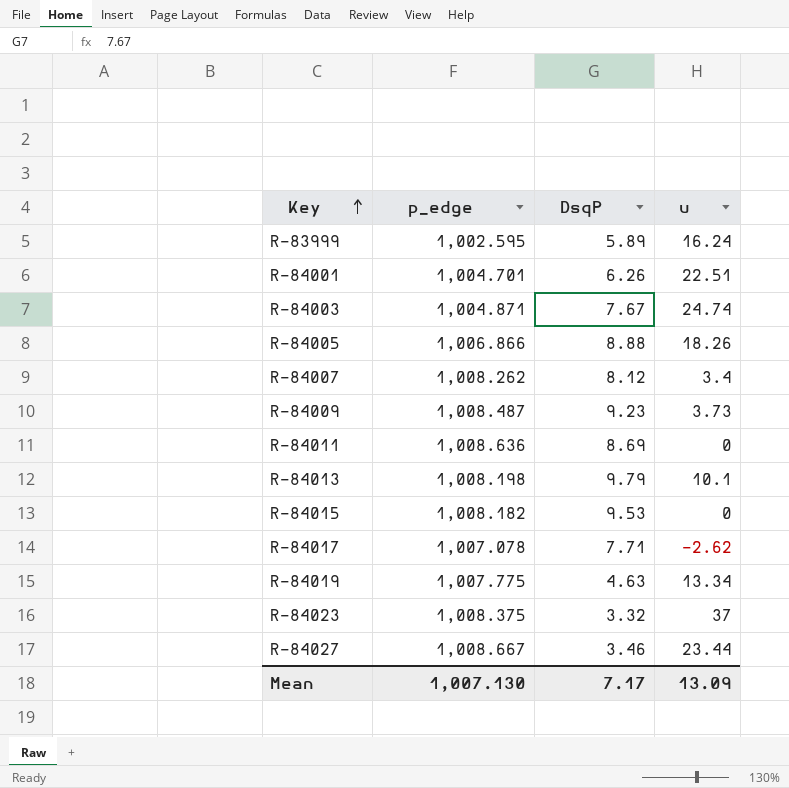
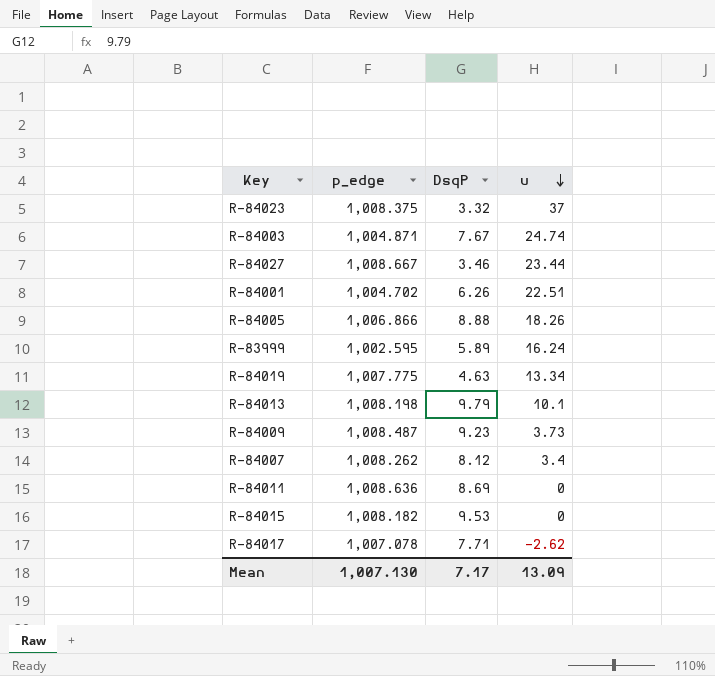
row order: Key ascending -> u descending
R-84001 | p_edge: 1,004.701 -> 1,004.702

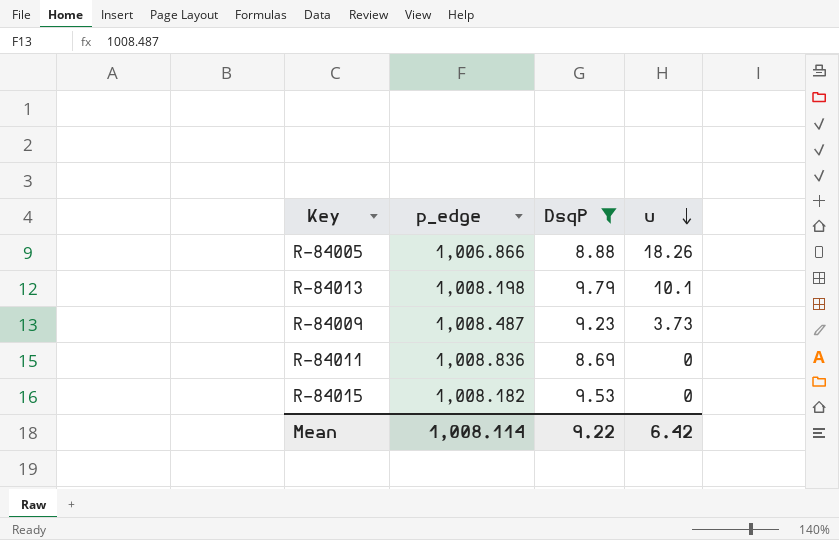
filter: none -> DsqP >= 8.69
R-84011 | p_edge: 1,008.636 -> 1,008.836
Mean | p_edge: 1,007.130 -> 1,008.114
Mean | DsqP: 7.17 -> 9.22
Mean | u: 13.09 -> 6.42

